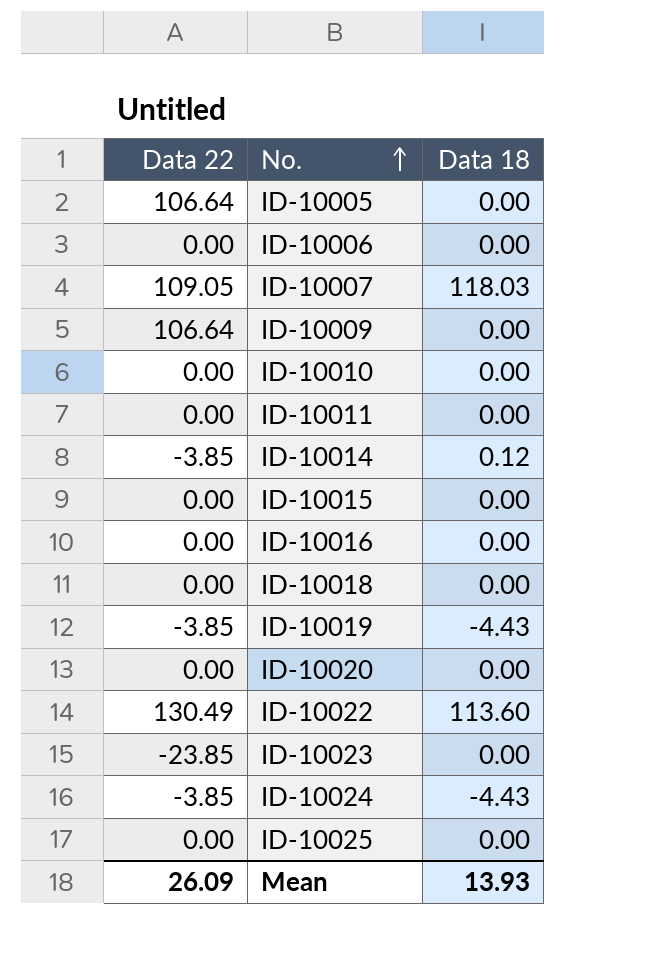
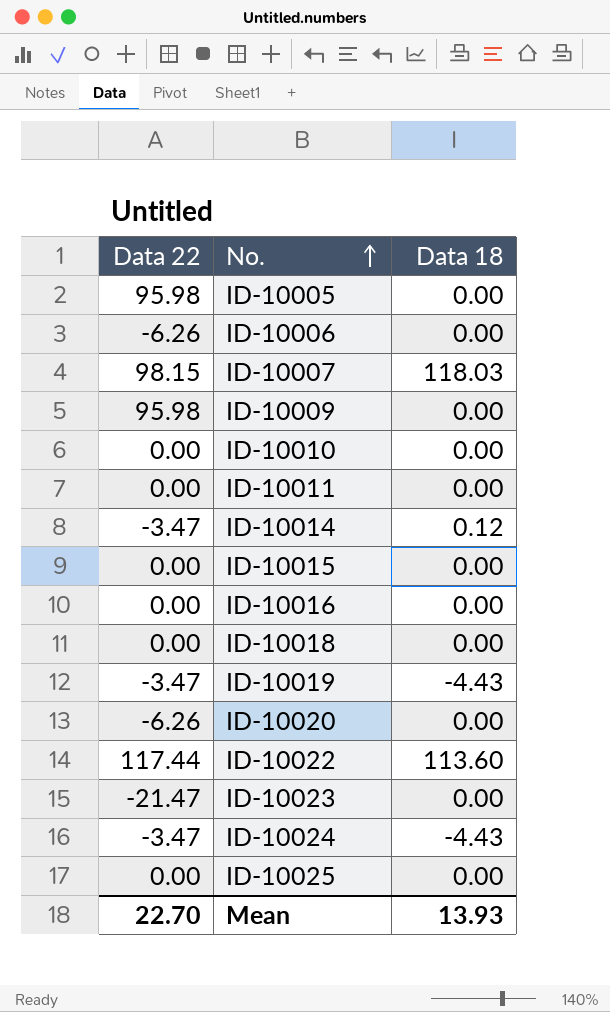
ID-10005 | Data 22: 106.64 -> 95.98
ID-10006 | Data 22: 0.00 -> -6.26
ID-10007 | Data 22: 109.05 -> 98.15
ID-10009 | Data 22: 106.64 -> 95.98
ID-10014 | Data 22: -3.85 -> -3.47
ID-10019 | Data 22: -3.85 -> -3.47
ID-10020 | Data 22: 0.00 -> -6.26
ID-10022 | Data 22: 130.49 -> 117.44
ID-10023 | Data 22: -23.85 -> -21.47
ID-10024 | Data 22: -3.85 -> -3.47
Mean | Data 22: 26.09 -> 22.70

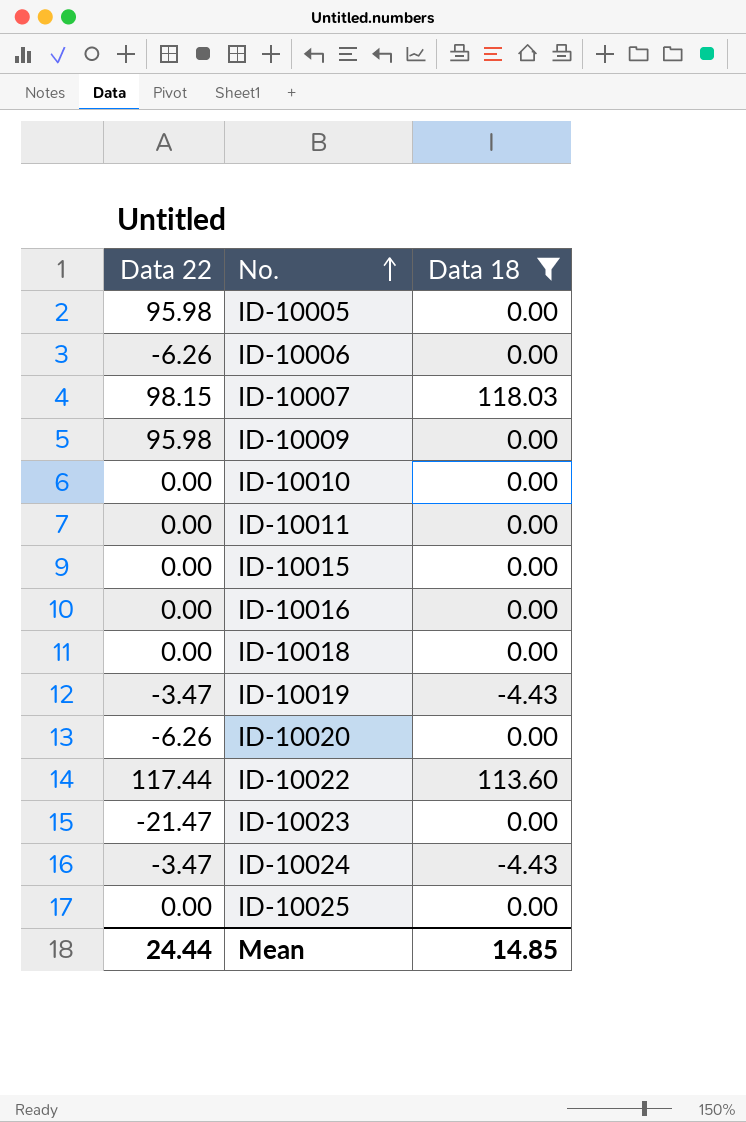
filter: none -> Data 18 != 0.12
Mean | Data 22: 22.70 -> 24.44
Mean | Data 18: 13.93 -> 14.85

